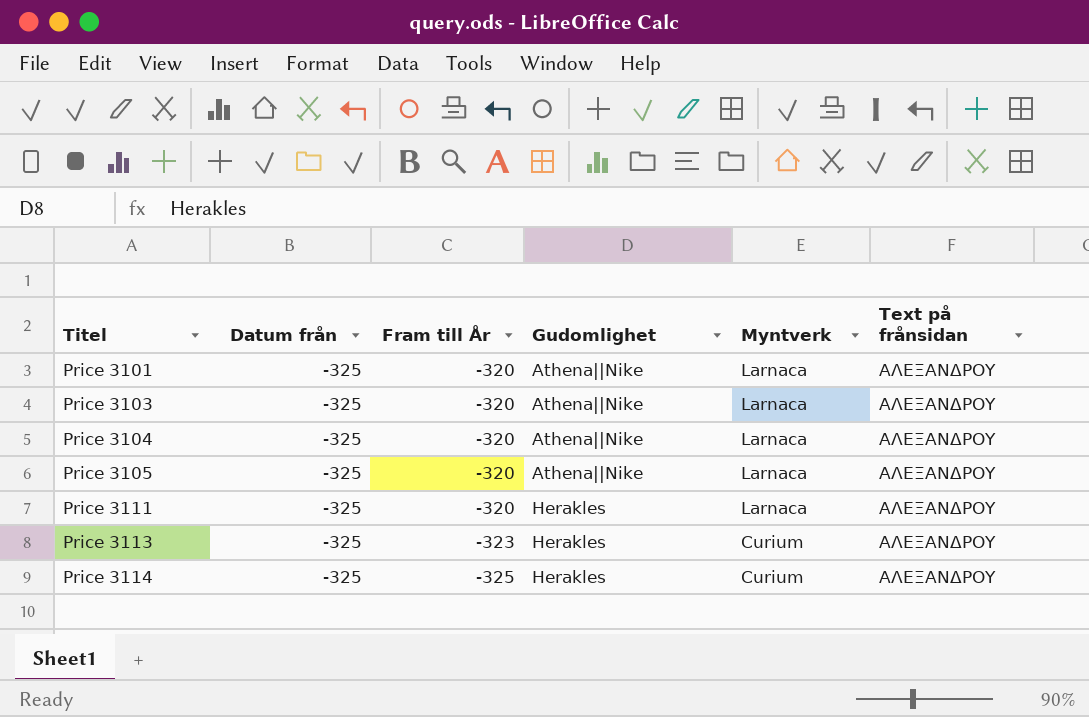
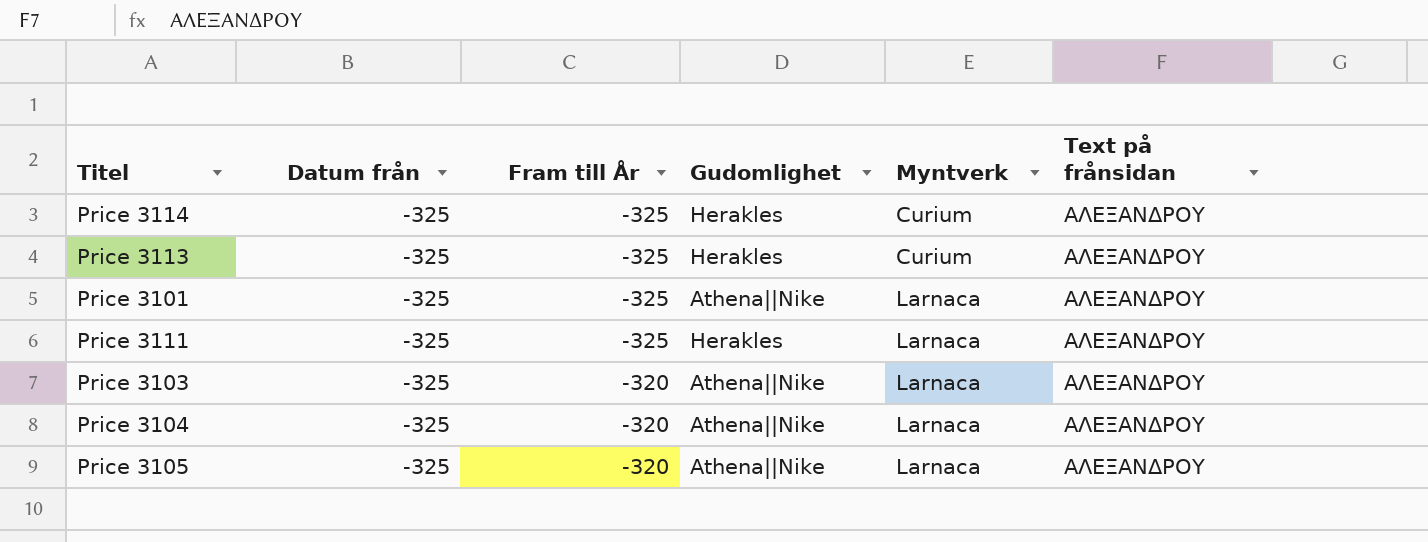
row order: Titel ascending -> Fram till År ascending
Price 3113 | Fram till År: -323 -> -325
Price 3101 | Fram till År: -320 -> -325
Price 3111 | Fram till År: -320 -> -325

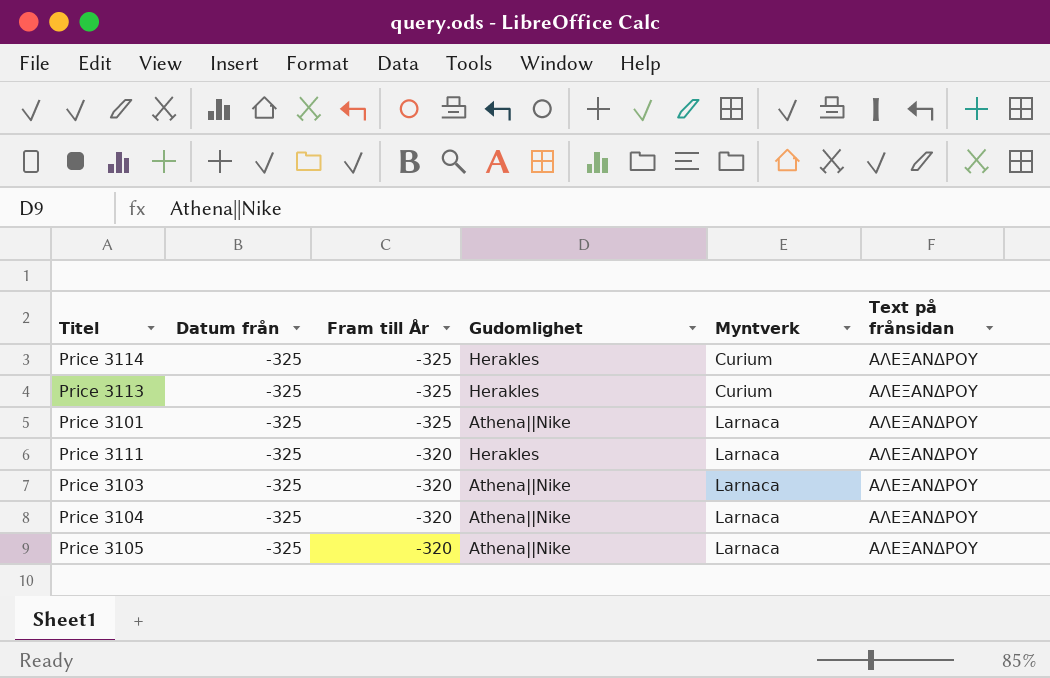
Price 3111 | Fram till År: -325 -> -320

